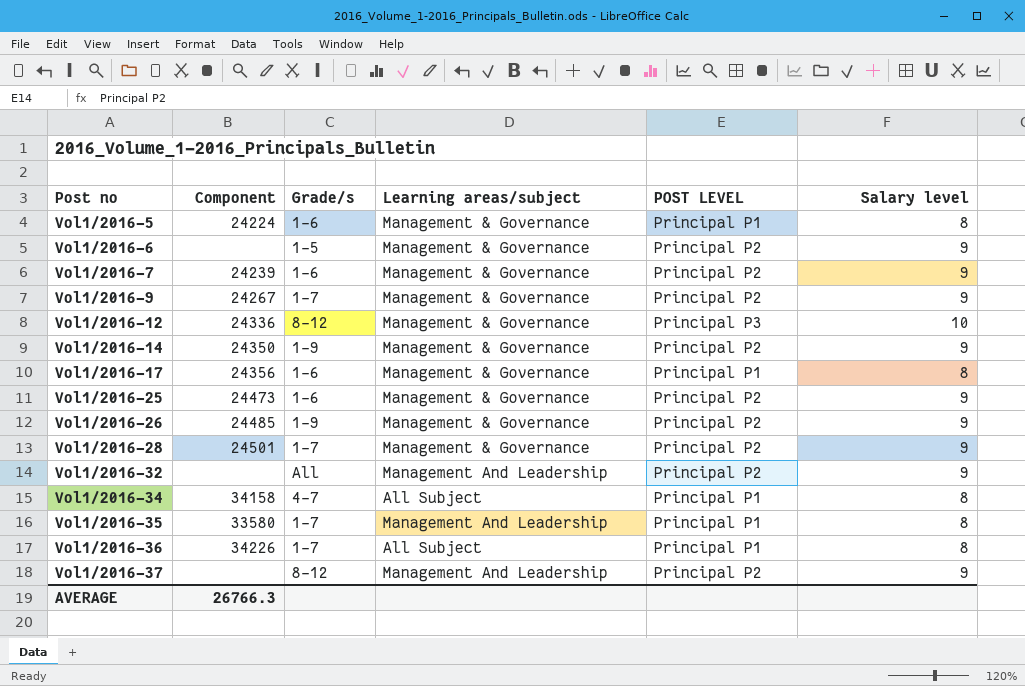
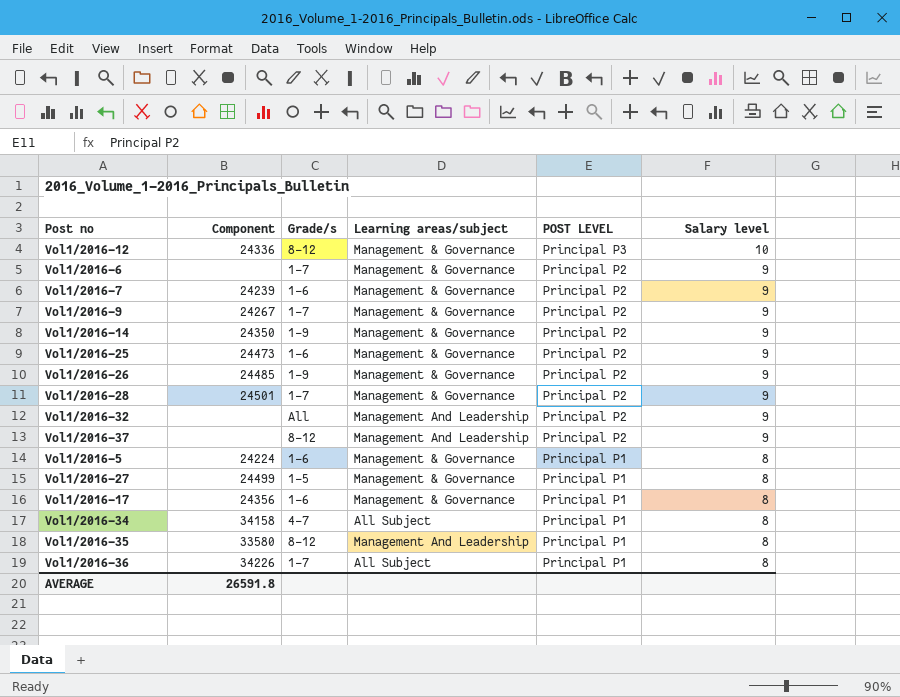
row order: Post no ascending -> POST LEVEL descending
Vol1/2016-6 | Grade/s: 1-5 -> 1-7
row Vol1/2016-27: none -> 24499 | 1-5 | Management & Governance | Principal P1 | 8
Vol1/2016-35 | Grade/s: 1-7 -> 8-12
AVERAGE | Component: 26766.3 -> 26591.8

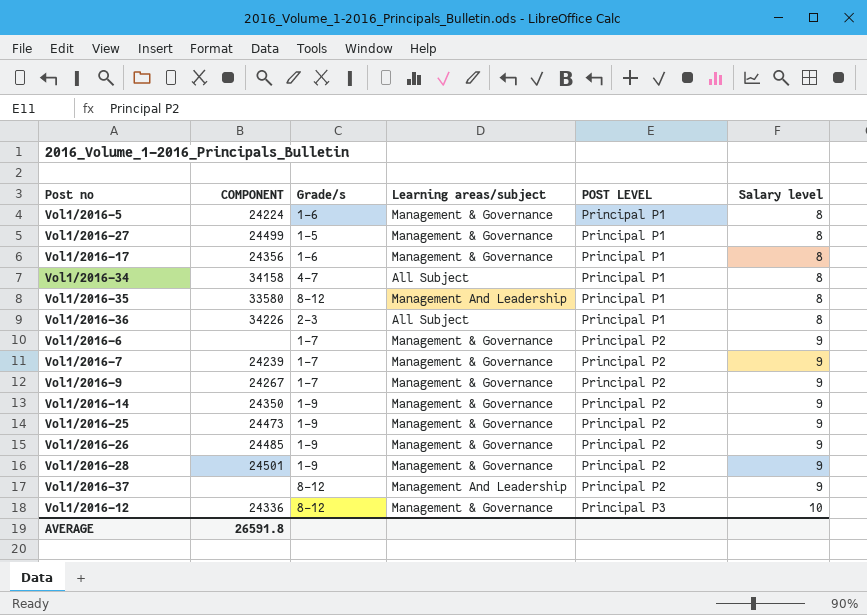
row order: POST LEVEL descending -> POST LEVEL ascending
column name: Component -> COMPONENT
row Vol1/2016-32: none | All | Management And Leadership | Principal P2 | 9 -> none
Vol1/2016-36 | Grade/s: 1-7 -> 2-3
Vol1/2016-7 | Grade/s: 1-6 -> 1-7
Vol1/2016-25 | Grade/s: 1-6 -> 1-9
Vol1/2016-28 | Grade/s: 1-7 -> 1-9

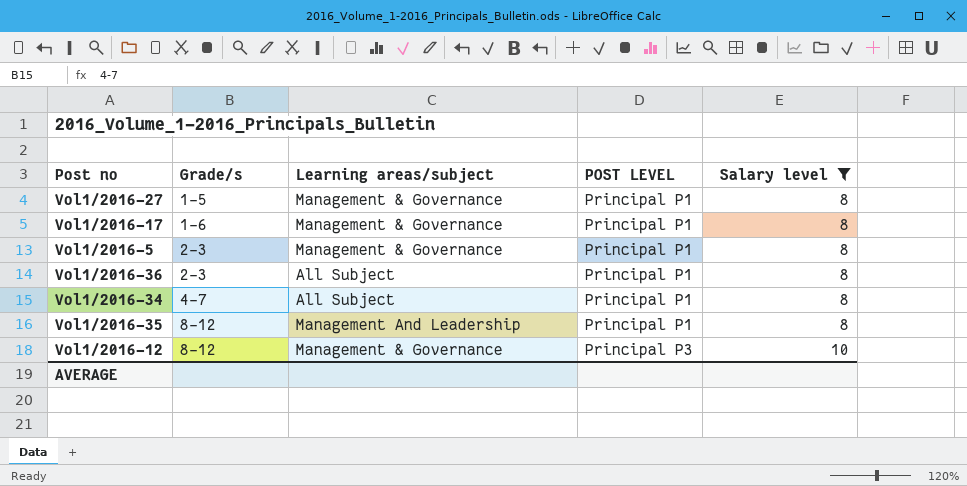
filter: none -> Salary level != 9
row order: POST LEVEL ascending -> Grade/s ascending
column COMPONENT | position: 2 -> none
Vol1/2016-5 | Grade/s: 1-6 -> 2-3

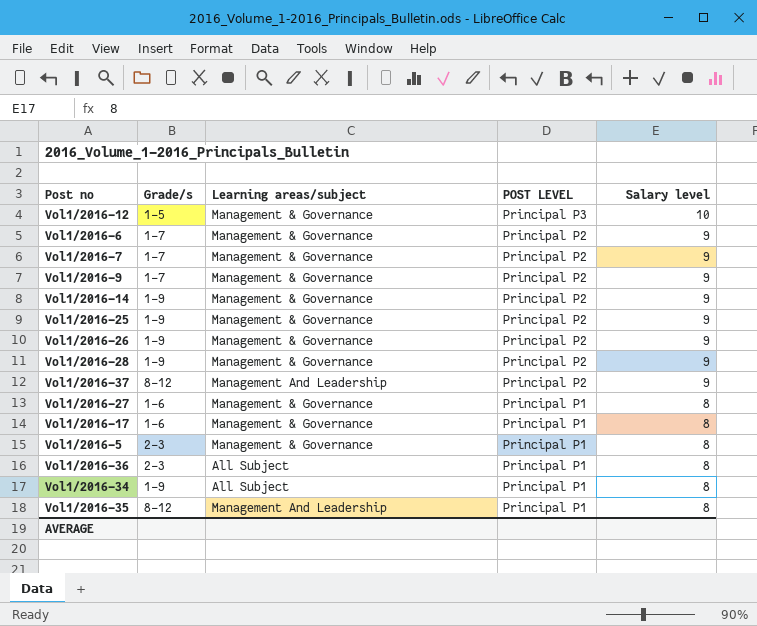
filter: Salary level != 9 -> none
row order: Grade/s ascending -> POST LEVEL descending
Vol1/2016-12 | Grade/s: 8-12 -> 1-5
Vol1/2016-27 | Grade/s: 1-5 -> 1-6
Vol1/2016-34 | Grade/s: 4-7 -> 1-9

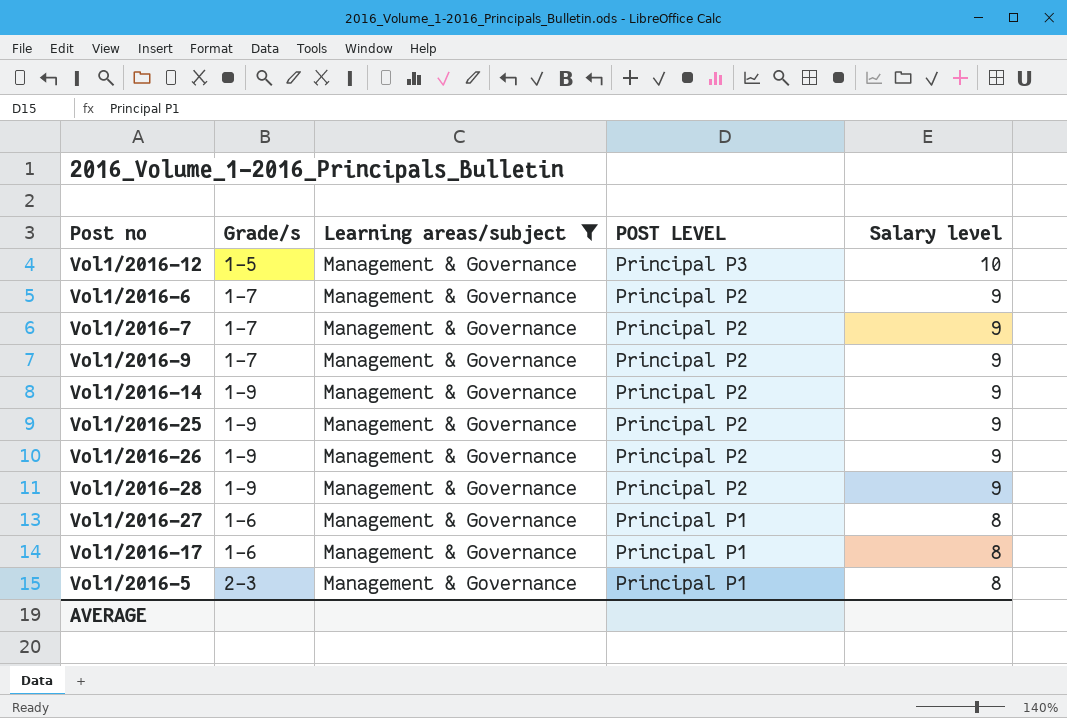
filter: none -> Learning areas/subject = Management & Governance

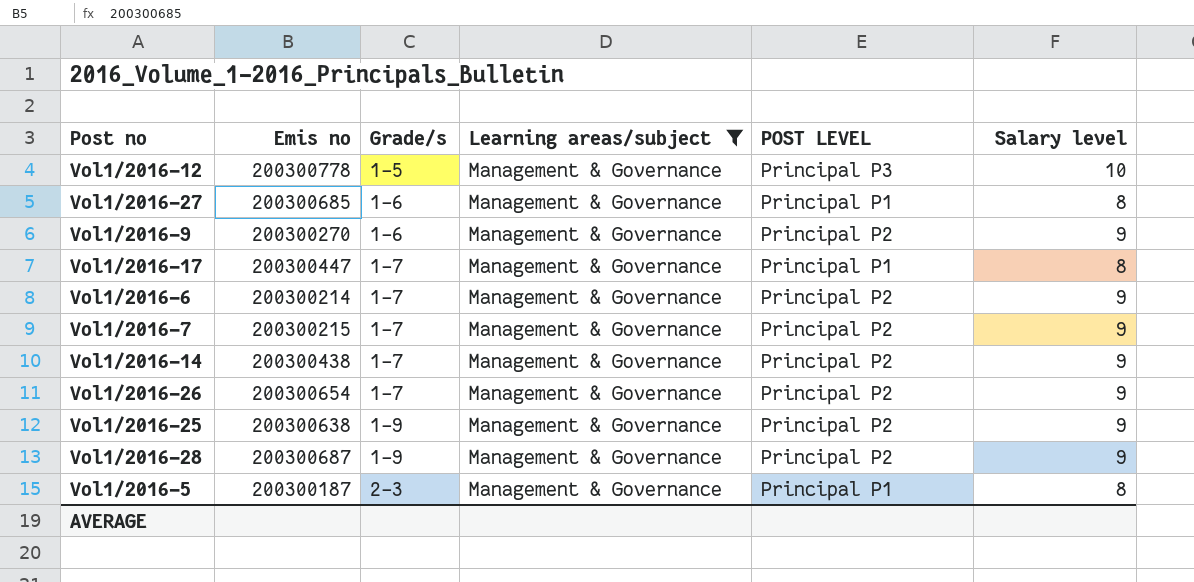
row order: POST LEVEL descending -> Grade/s ascending
column Emis no | position: none -> 2
Vol1/2016-9 | Grade/s: 1-7 -> 1-6
Vol1/2016-17 | Grade/s: 1-6 -> 1-7
Vol1/2016-14 | Grade/s: 1-9 -> 1-7
Vol1/2016-26 | Grade/s: 1-9 -> 1-7

